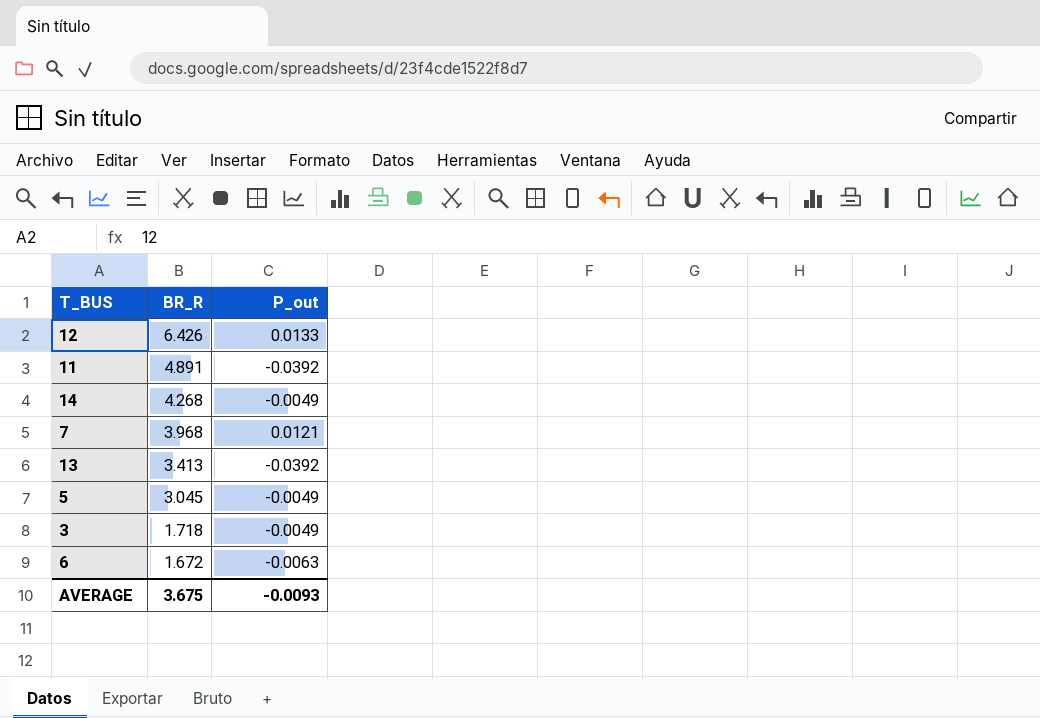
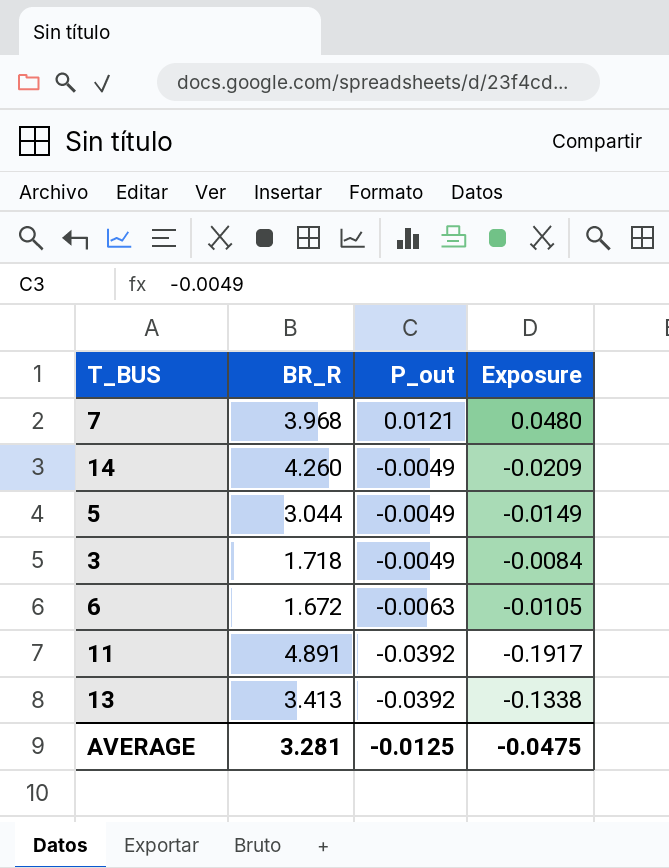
row order: BR_R descending -> P_out descending
column Exposure | formula: none -> [BR_R] * [P_out]
row 12: 6.426 | 0.0133 -> none
14 | BR_R: 4.268 -> 4.260
5 | BR_R: 3.045 -> 3.044
AVERAGE | BR_R: 3.675 -> 3.281
AVERAGE | P_out: -0.0093 -> -0.0125

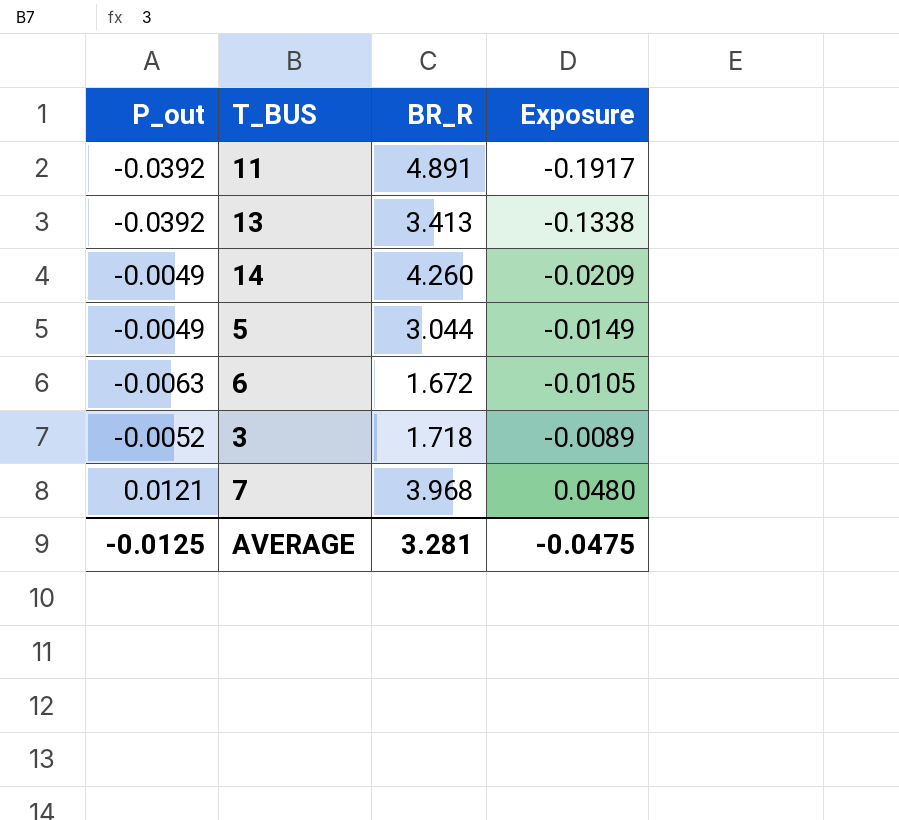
row order: P_out descending -> Exposure ascending
column P_out | position: 3 -> 1
3 | P_out: -0.0049 -> -0.0052
3 | Exposure: -0.0084 -> -0.0089

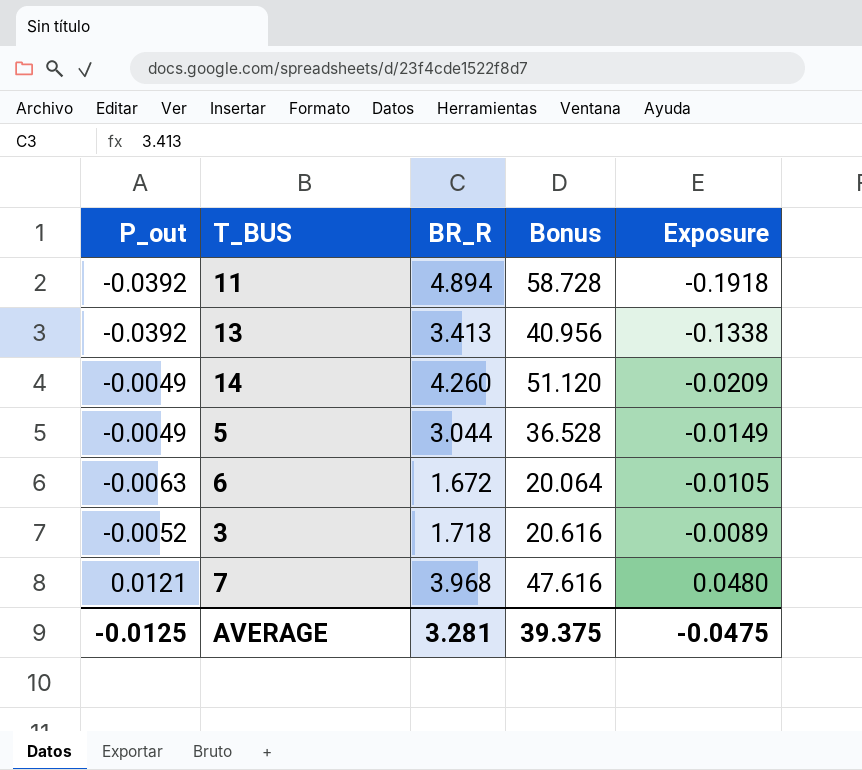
column Bonus | formula: none -> [BR_R] * 12
11 | BR_R: 4.891 -> 4.894
11 | Exposure: -0.1917 -> -0.1918

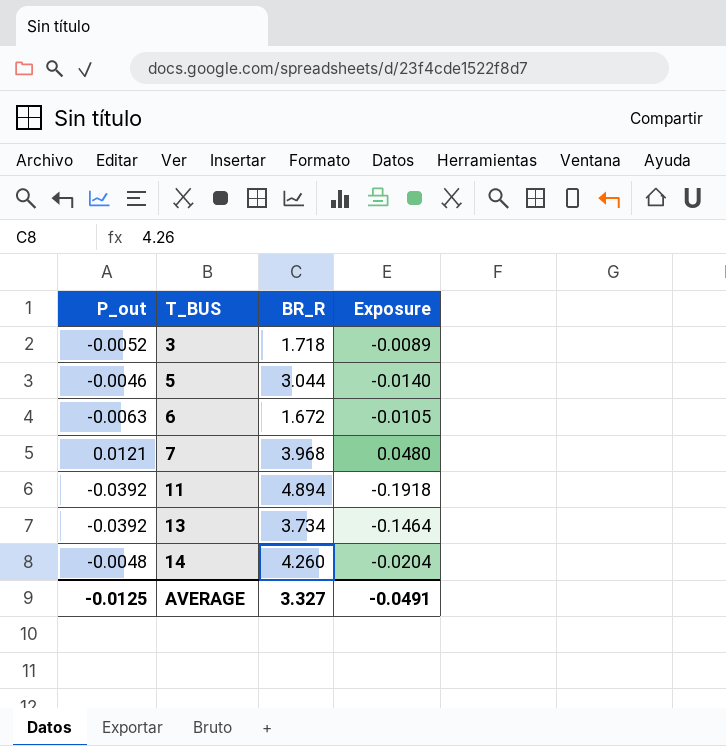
row order: Exposure ascending -> T_BUS ascending
column Bonus | formula: [BR_R] * 12 -> none
5 | P_out: -0.0049 -> -0.0046
5 | Exposure: -0.0149 -> -0.0140
13 | BR_R: 3.413 -> 3.734
13 | Exposure: -0.1338 -> -0.1464
14 | P_out: -0.0049 -> -0.0048
14 | Exposure: -0.0209 -> -0.0204
AVERAGE | BR_R: 3.281 -> 3.327
AVERAGE | Exposure: -0.0475 -> -0.0491

